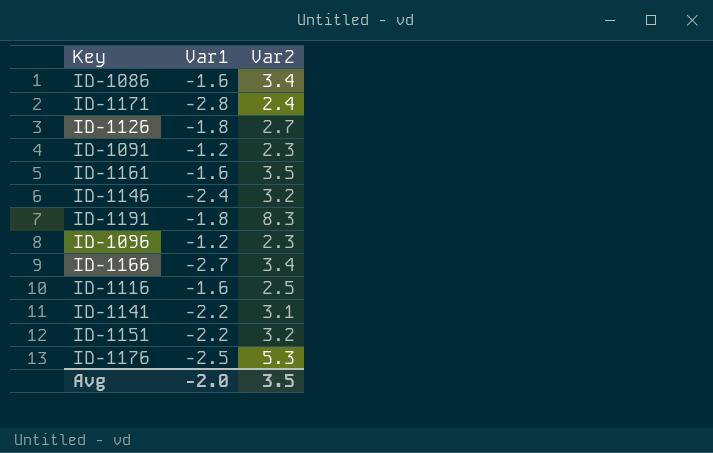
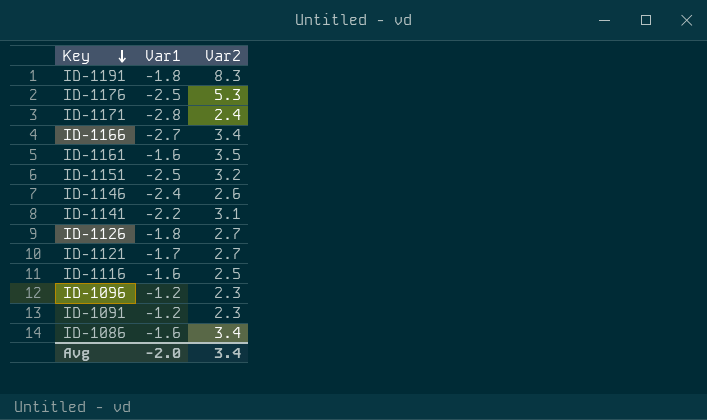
row order: none -> Key descending
ID-1151 | Var1: -2.2 -> -2.5
ID-1146 | Var2: 3.2 -> 2.6
row ID-1121: none -> -1.7 | 2.7
Avg | Var2: 3.5 -> 3.4

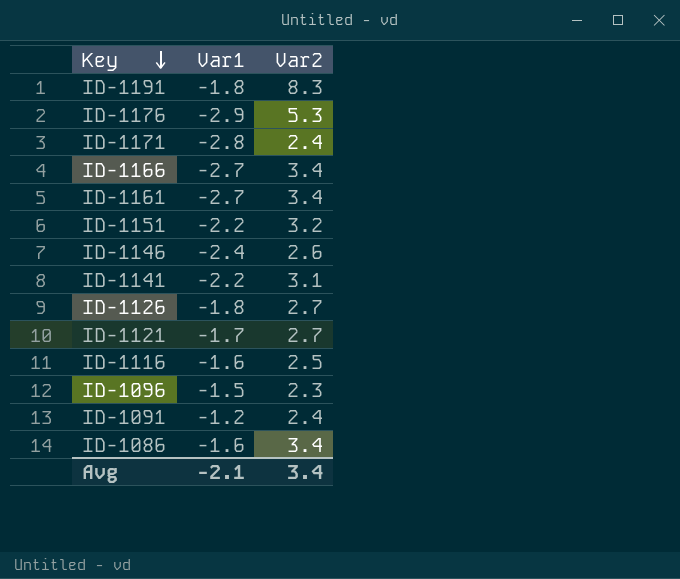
ID-1176 | Var1: -2.5 -> -2.9
ID-1161 | Var1: -1.6 -> -2.7
ID-1161 | Var2: 3.5 -> 3.4
ID-1151 | Var1: -2.5 -> -2.2
ID-1096 | Var1: -1.2 -> -1.5
ID-1091 | Var2: 2.3 -> 2.4
Avg | Var1: -2.0 -> -2.1

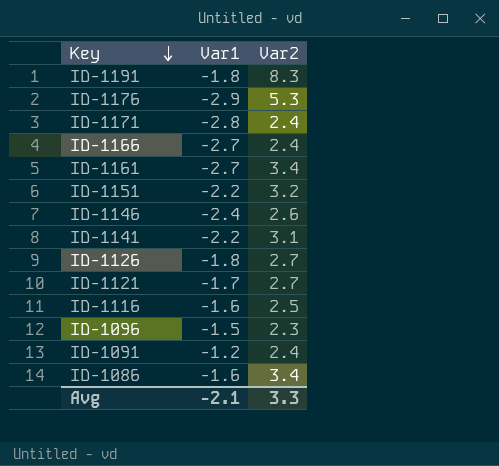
ID-1166 | Var2: 3.4 -> 2.4
Avg | Var2: 3.4 -> 3.3

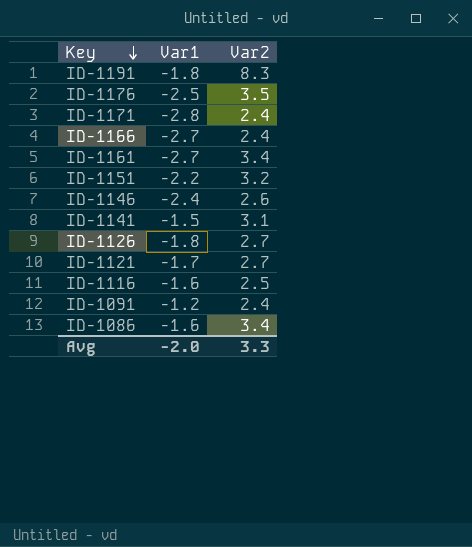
row ID-1096: -1.5 | 2.3 -> none
ID-1176 | Var1: -2.9 -> -2.5
ID-1176 | Var2: 5.3 -> 3.5
ID-1141 | Var1: -2.2 -> -1.5
Avg | Var1: -2.1 -> -2.0

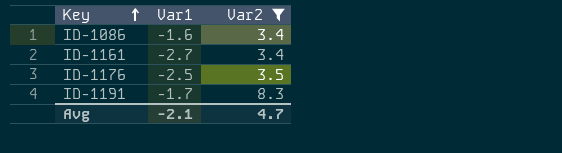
filter: none -> Var2 >= 3.4
row order: Key descending -> Key ascending
ID-1191 | Var1: -1.8 -> -1.7
Avg | Var1: -2.0 -> -2.1
Avg | Var2: 3.3 -> 4.7

